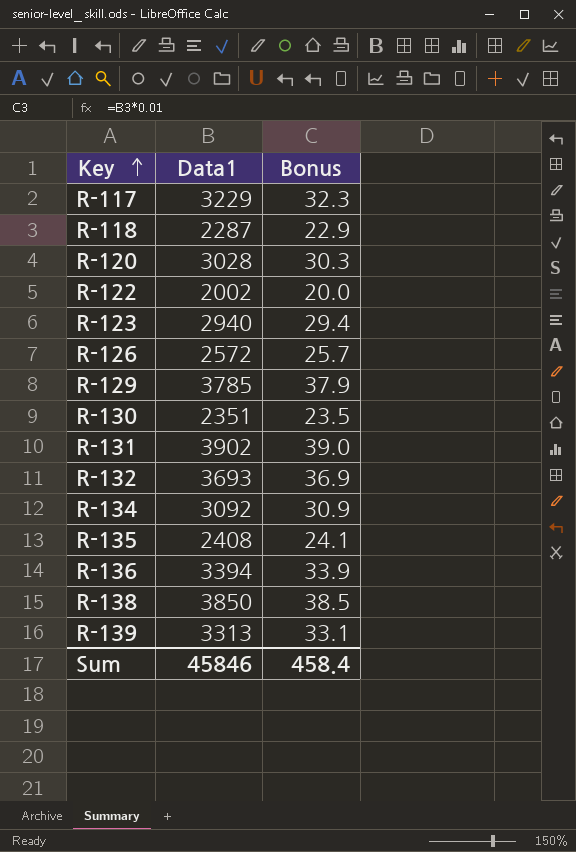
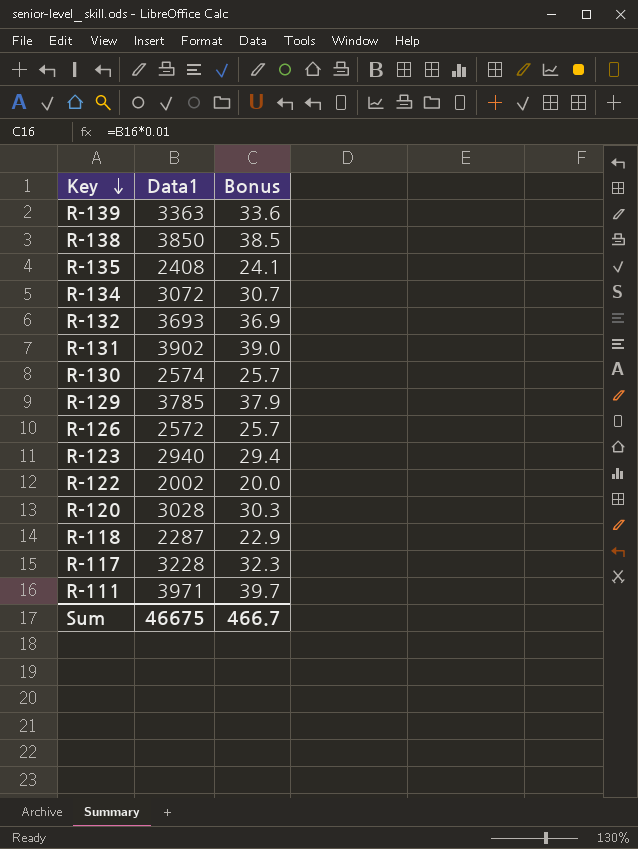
row order: Key ascending -> Key descending
row R-136: 3394 | 33.9 -> none
R-139 | Data1: 3313 -> 3363
R-139 | Bonus: 33.1 -> 33.6
R-134 | Data1: 3092 -> 3072
R-134 | Bonus: 30.9 -> 30.7
R-130 | Data1: 2351 -> 2574
R-130 | Bonus: 23.5 -> 25.7
R-117 | Data1: 3229 -> 3228
row R-111: none -> 3971 | 39.7
Sum | Data1: 45846 -> 46675
Sum | Bonus: 458.4 -> 466.7

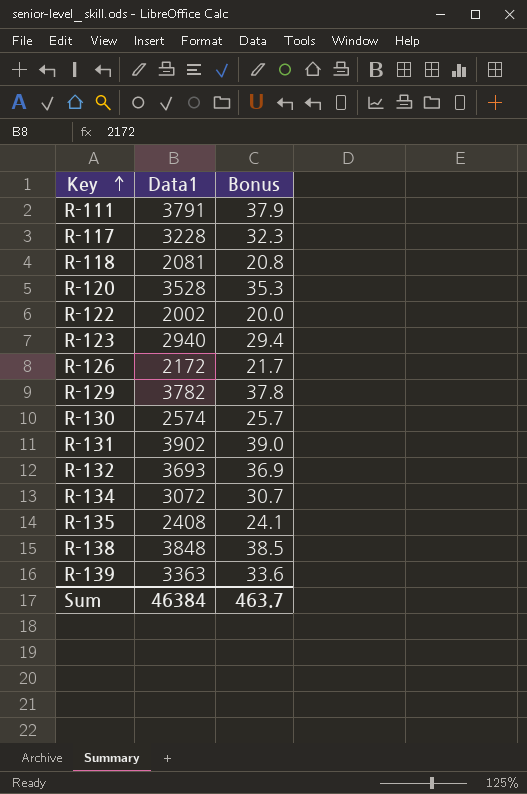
row order: Key descending -> Key ascending
R-111 | Data1: 3971 -> 3791
R-111 | Bonus: 39.7 -> 37.9
R-118 | Data1: 2287 -> 2081
R-118 | Bonus: 22.9 -> 20.8
R-120 | Data1: 3028 -> 3528
R-120 | Bonus: 30.3 -> 35.3
R-126 | Data1: 2572 -> 2172
R-126 | Bonus: 25.7 -> 21.7
R-129 | Data1: 3785 -> 3782
R-129 | Bonus: 37.9 -> 37.8
R-138 | Data1: 3850 -> 3848
Sum | Data1: 46675 -> 46384
Sum | Bonus: 466.7 -> 463.7

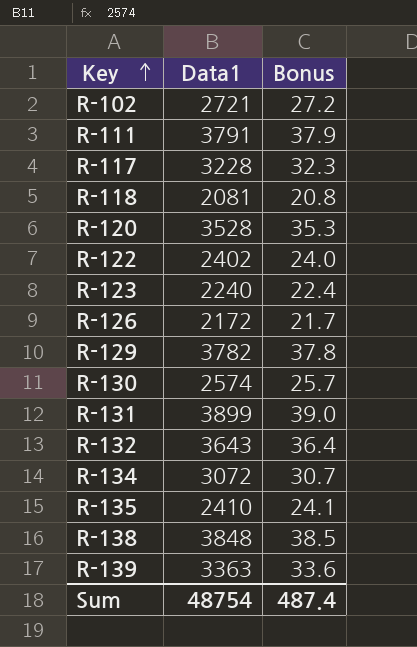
row R-102: none -> 2721 | 27.2
R-122 | Data1: 2002 -> 2402
R-122 | Bonus: 20.0 -> 24.0
R-123 | Data1: 2940 -> 2240
R-123 | Bonus: 29.4 -> 22.4
R-131 | Data1: 3902 -> 3899
R-132 | Data1: 3693 -> 3643
R-132 | Bonus: 36.9 -> 36.4
R-135 | Data1: 2408 -> 2410
Sum | Data1: 46384 -> 48754
Sum | Bonus: 463.7 -> 487.4

